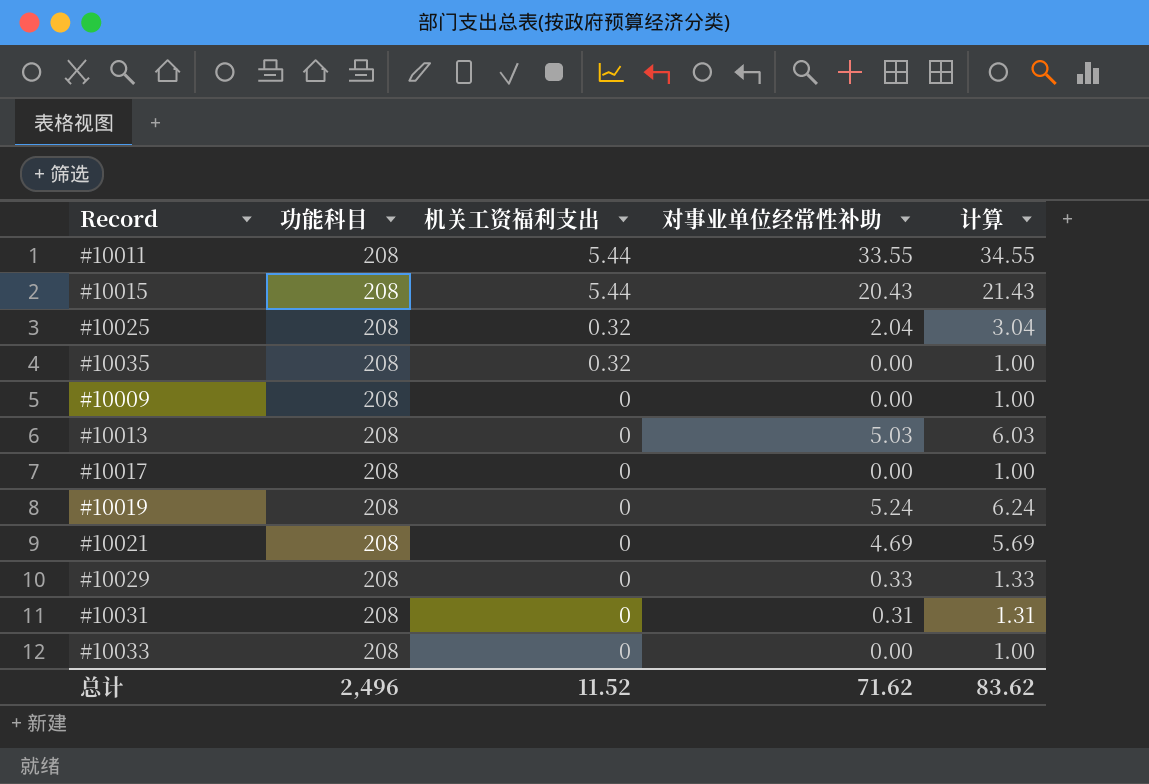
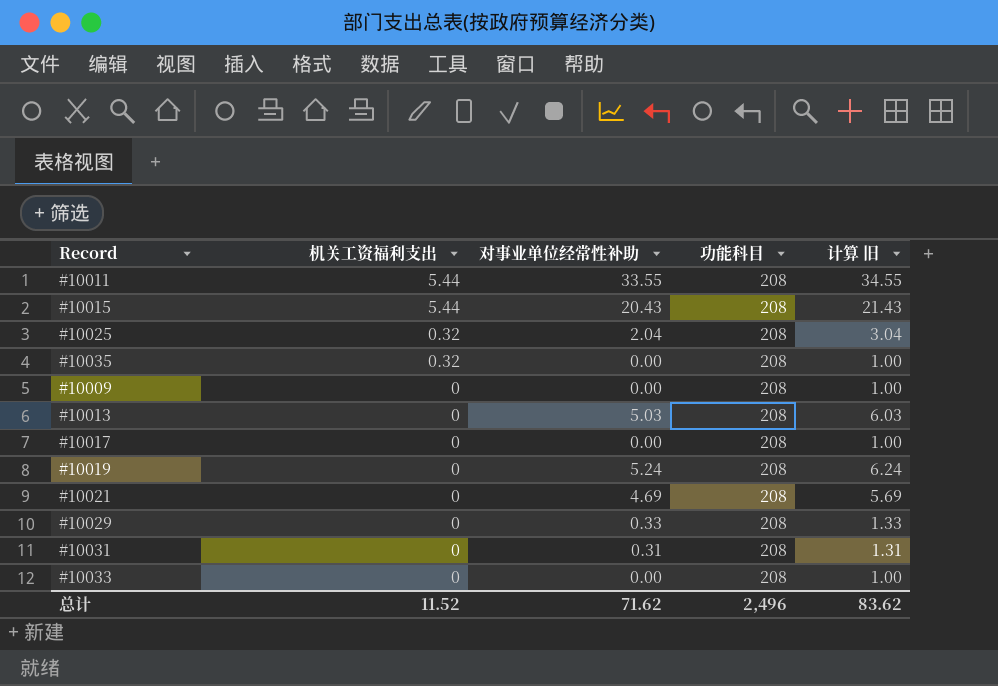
column 功能科目 | position: 2 -> 4
column name: 计算 -> 计算 旧

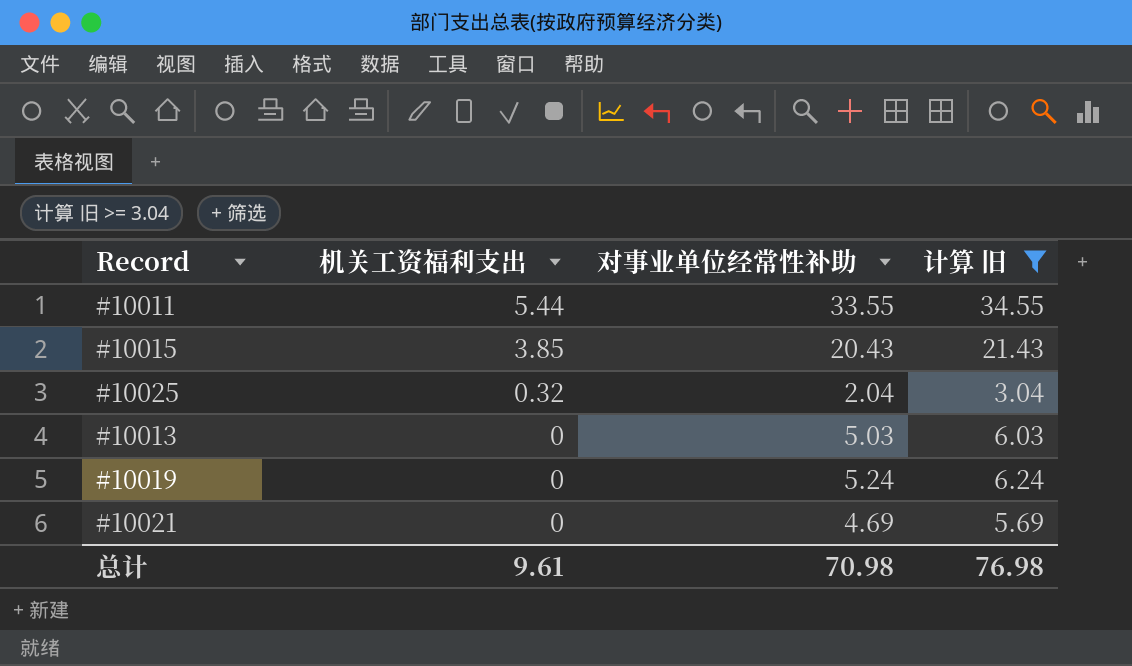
filter: none -> 计算 旧 >= 3.04
column 功能科目 | position: 4 -> none
#10015 | 机关工资福利支出: 5.44 -> 3.85
总计 | 机关工资福利支出: 11.52 -> 9.61
总计 | 对事业单位经常性补助: 71.62 -> 70.98
总计 | 计算 旧: 83.62 -> 76.98

